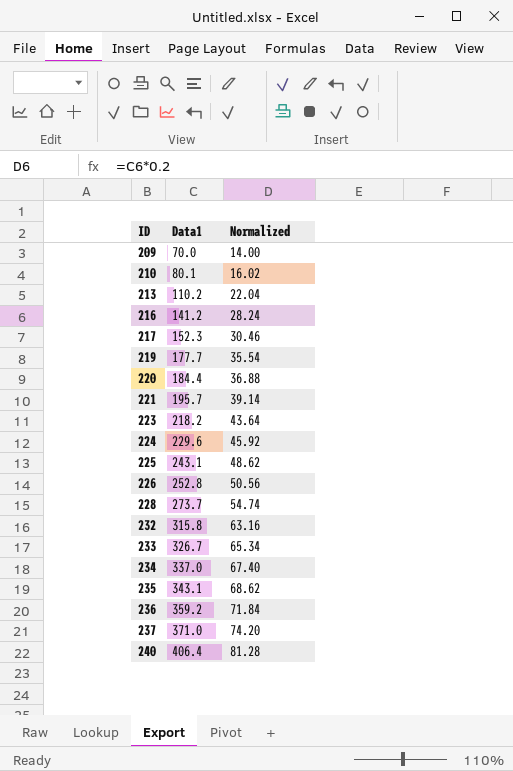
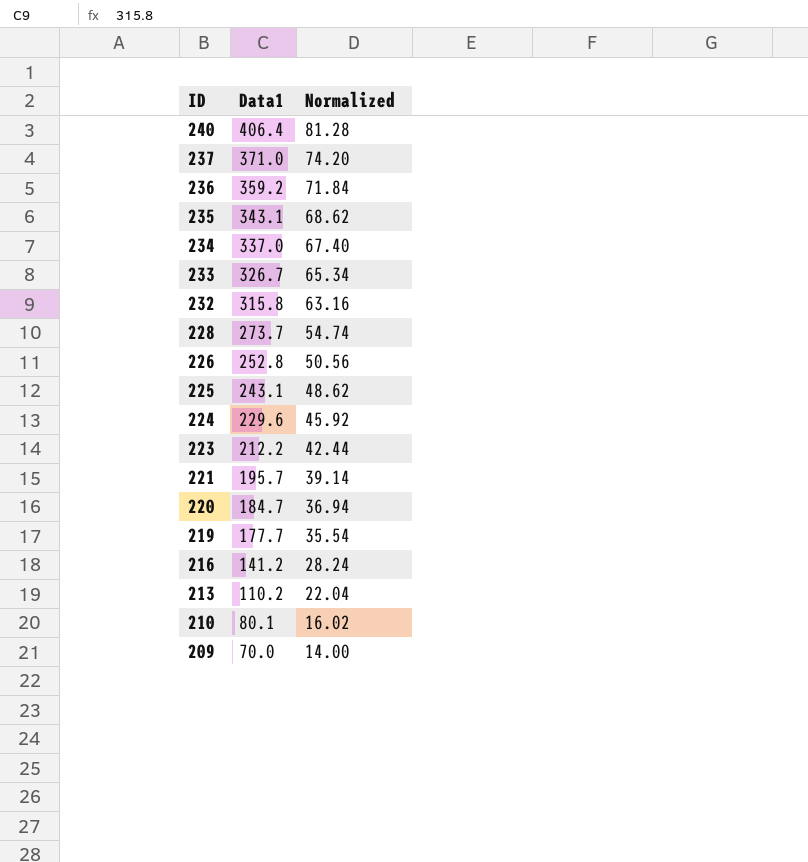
row order: ID ascending -> ID descending
row 217: 152.3 | 30.46 -> none
223 | Data1: 218.2 -> 212.2
223 | Normalized: 43.64 -> 42.44
220 | Data1: 184.4 -> 184.7
220 | Normalized: 36.88 -> 36.94

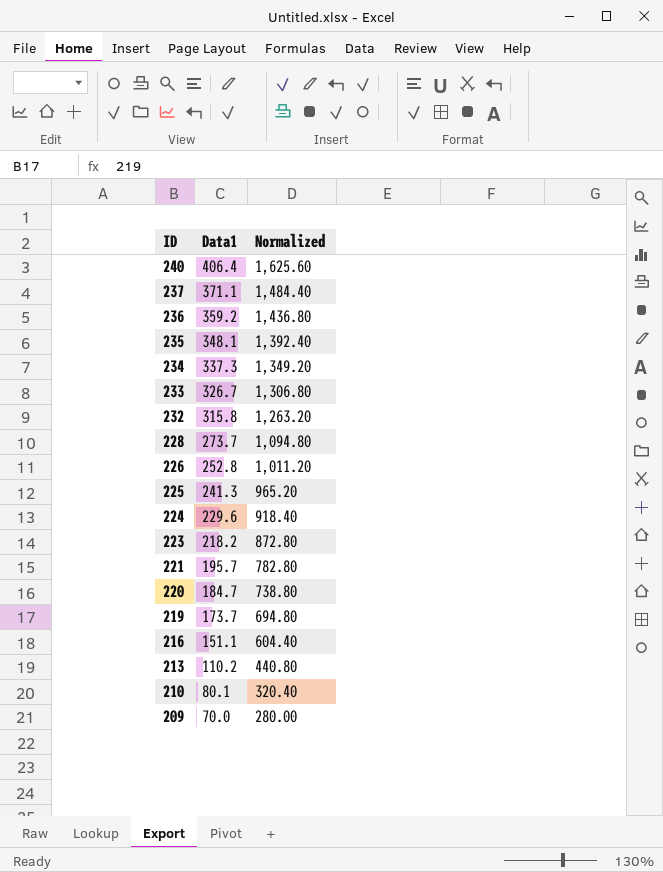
column Normalized | formula: [Data1] * 0.2 -> [Data1] * 4
237 | Data1: 371.0 -> 371.1
235 | Data1: 343.1 -> 348.1
234 | Data1: 337.0 -> 337.3
225 | Data1: 243.1 -> 241.3
223 | Data1: 212.2 -> 218.2
219 | Data1: 177.7 -> 173.7
216 | Data1: 141.2 -> 151.1

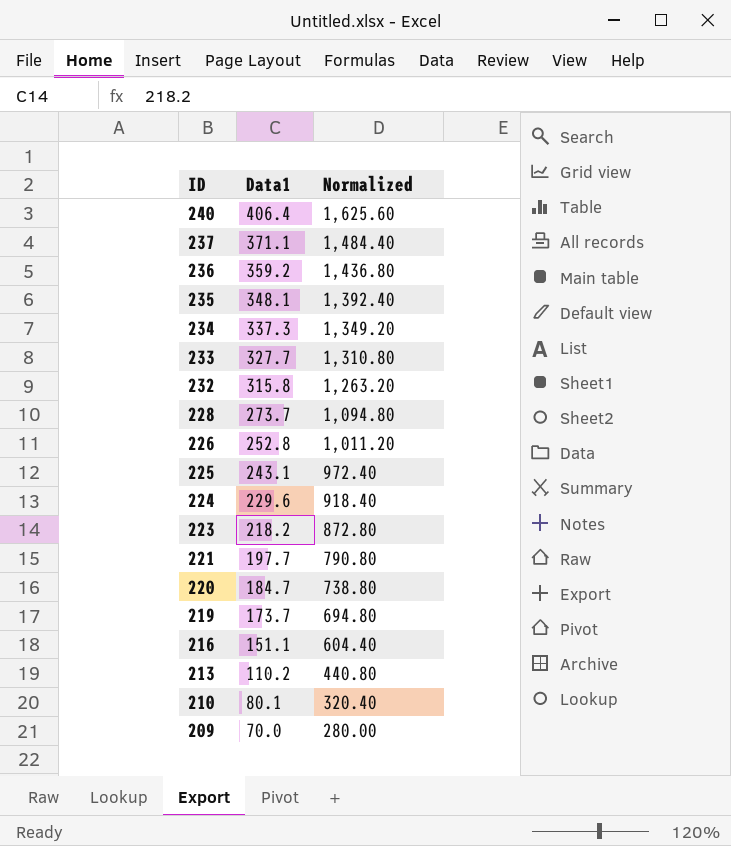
233 | Data1: 326.7 -> 327.7
233 | Normalized: 1,306.80 -> 1,310.80
225 | Data1: 241.3 -> 243.1
225 | Normalized: 965.20 -> 972.40
221 | Data1: 195.7 -> 197.7
221 | Normalized: 782.80 -> 790.80

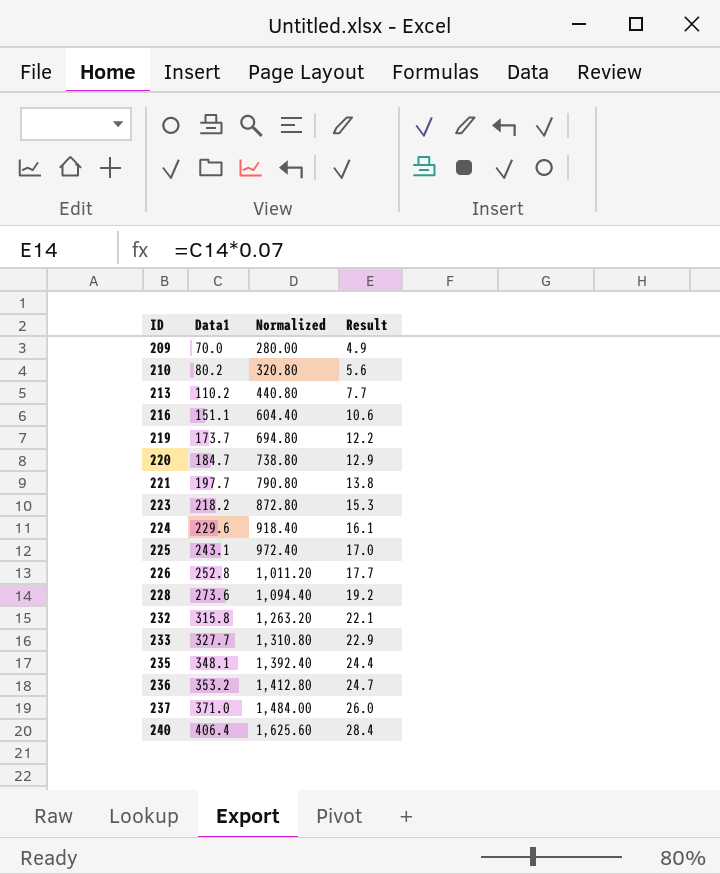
row order: ID descending -> ID ascending
column Result | formula: none -> [Data1] * 0.07
row 234: 337.3 | 1,349.20 -> none
210 | Data1: 80.1 -> 80.2
210 | Normalized: 320.40 -> 320.80
228 | Data1: 273.7 -> 273.6
228 | Normalized: 1,094.80 -> 1,094.40
236 | Data1: 359.2 -> 353.2
236 | Normalized: 1,436.80 -> 1,412.80
237 | Data1: 371.1 -> 371.0
237 | Normalized: 1,484.40 -> 1,484.00

